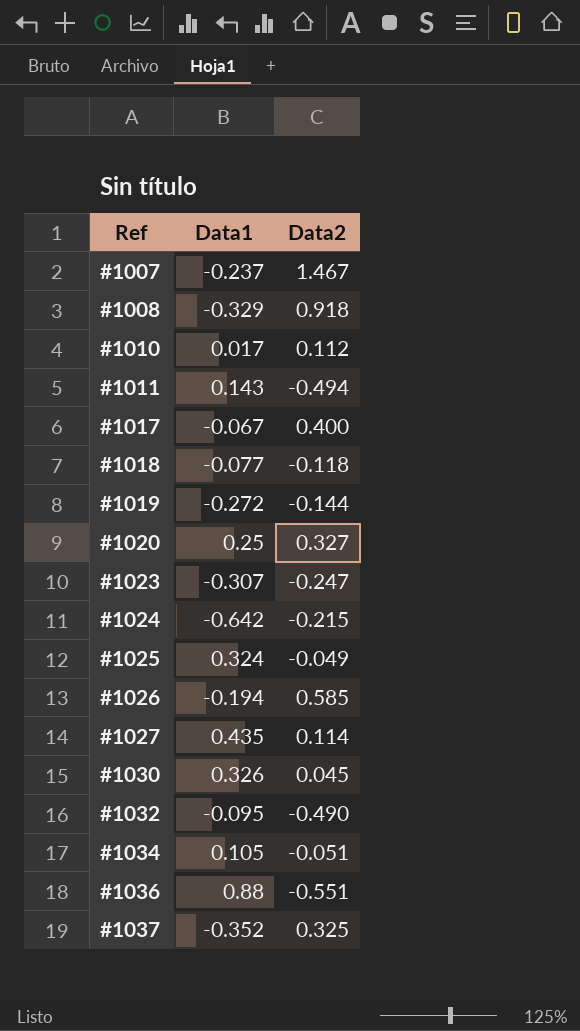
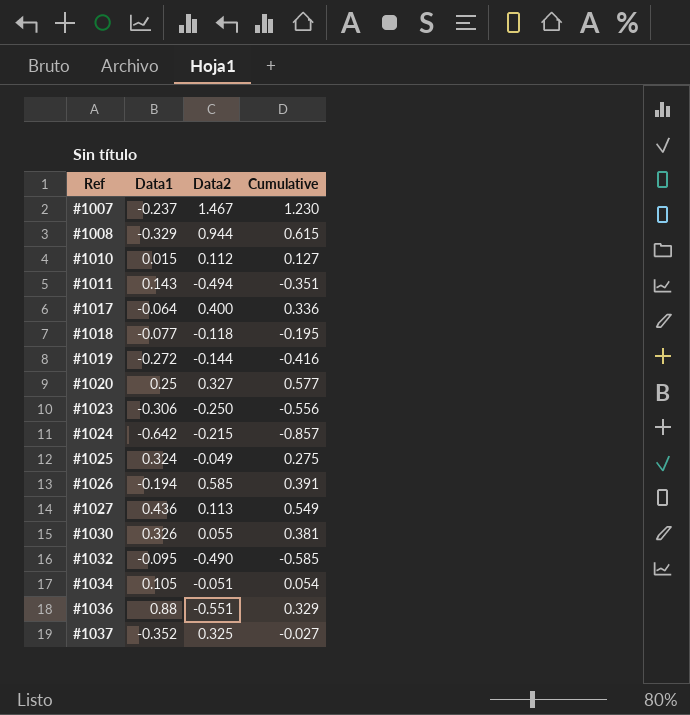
column Cumulative | formula: none -> [Data1] + [Data2]
#1008 | Data2: 0.918 -> 0.944
#1010 | Data1: 0.017 -> 0.015
#1017 | Data1: -0.067 -> -0.064
#1023 | Data1: -0.307 -> -0.306
#1023 | Data2: -0.247 -> -0.250
#1027 | Data1: 0.435 -> 0.436
#1027 | Data2: 0.114 -> 0.113
#1030 | Data2: 0.045 -> 0.055

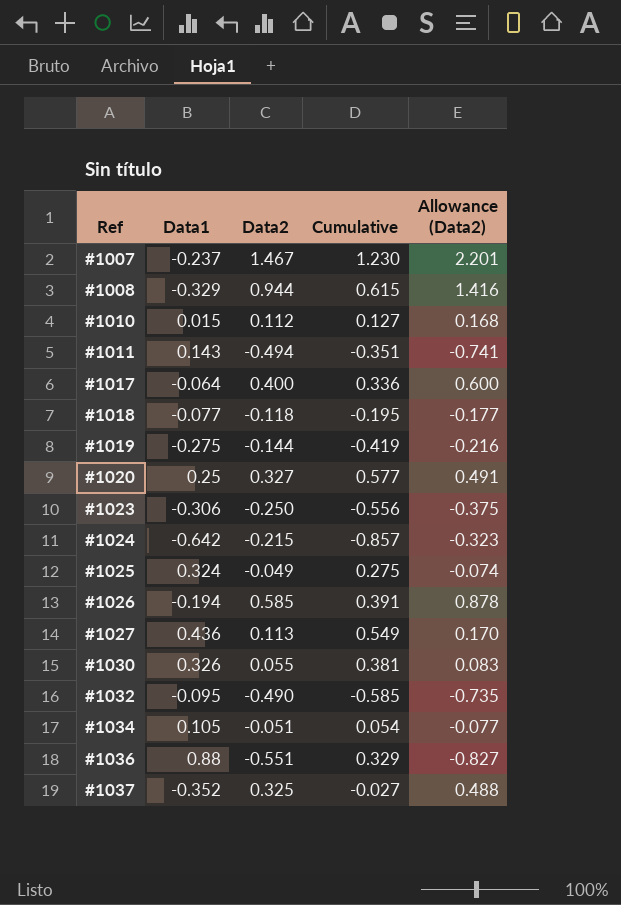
column Allowance (Data2) | formula: none -> [Data2] * 1.5
#1019 | Data1: -0.272 -> -0.275
#1019 | Cumulative: -0.416 -> -0.419

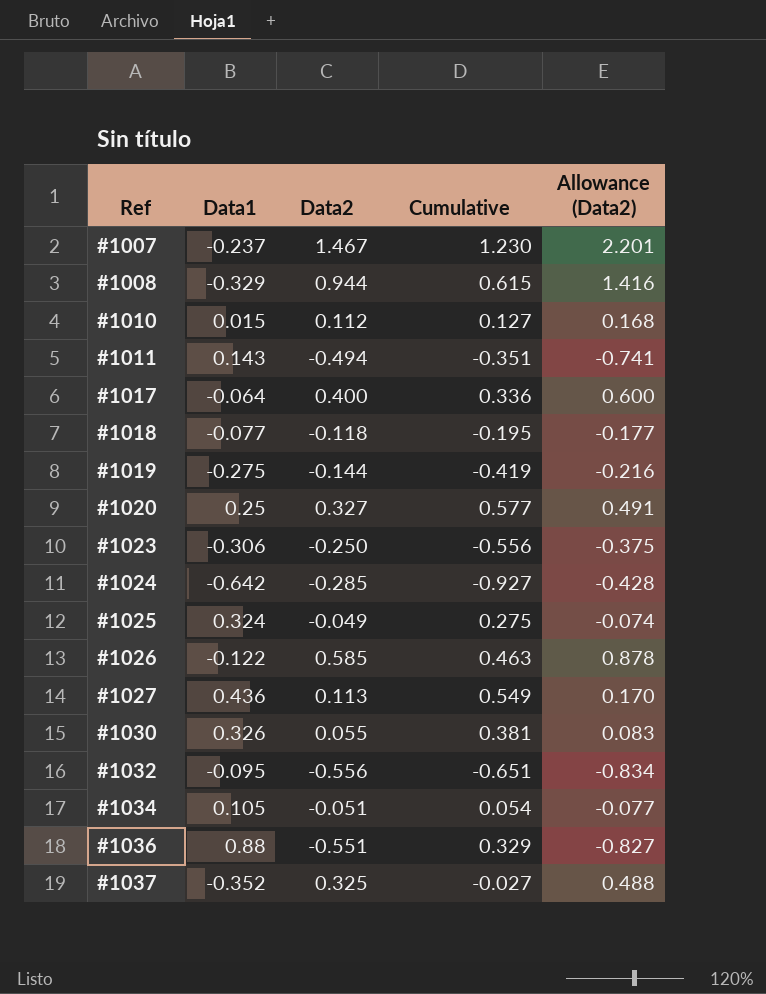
#1024 | Data2: -0.215 -> -0.285
#1024 | Cumulative: -0.857 -> -0.927
#1024 | Allowance (Data2): -0.323 -> -0.428
#1026 | Data1: -0.194 -> -0.122
#1026 | Cumulative: 0.391 -> 0.463
#1032 | Data2: -0.490 -> -0.556
#1032 | Cumulative: -0.585 -> -0.651
#1032 | Allowance (Data2): -0.735 -> -0.834

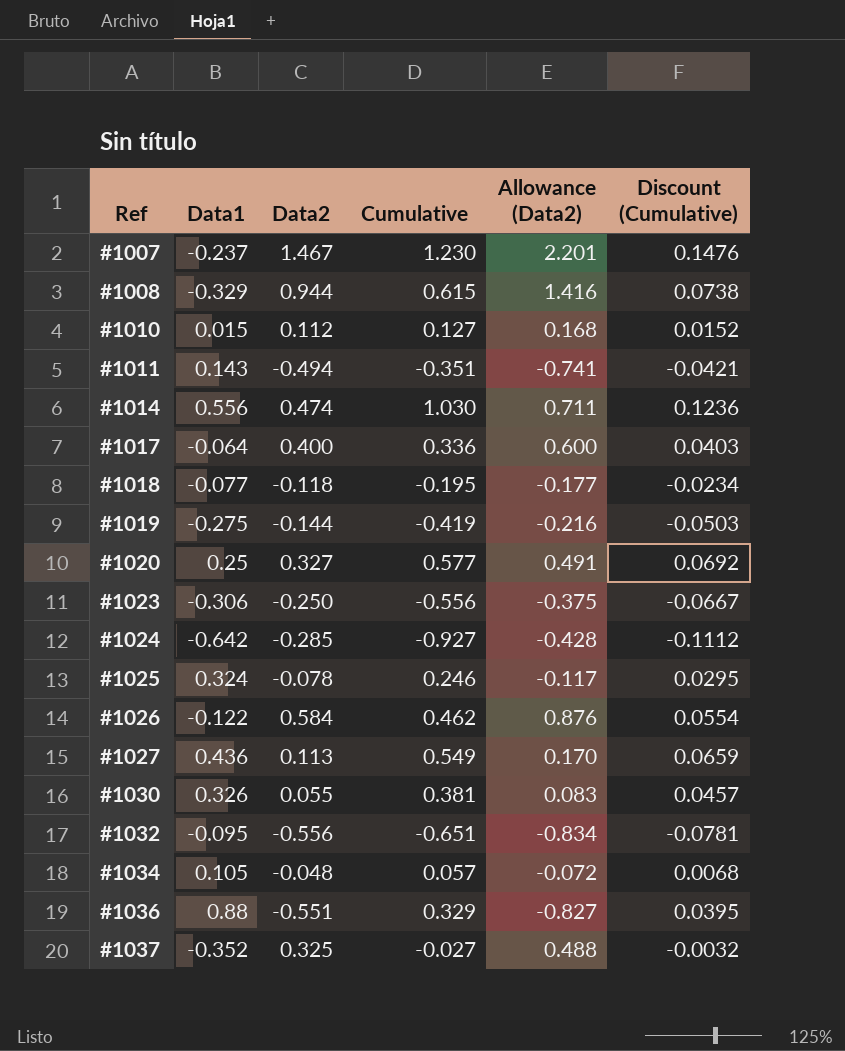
column Discount (Cumulative) | formula: none -> [Cumulative] * 0.12
row #1014: none -> 0.556 | 0.474 | 1.030 | 0.711 | 0.1236
#1025 | Data2: -0.049 -> -0.078
#1025 | Cumulative: 0.275 -> 0.246
#1025 | Allowance (Data2): -0.074 -> -0.117
#1026 | Data2: 0.585 -> 0.584
#1026 | Cumulative: 0.463 -> 0.462
#1026 | Allowance (Data2): 0.878 -> 0.876
#1034 | Data2: -0.051 -> -0.048
#1034 | Cumulative: 0.054 -> 0.057
#1034 | Allowance (Data2): -0.077 -> -0.072

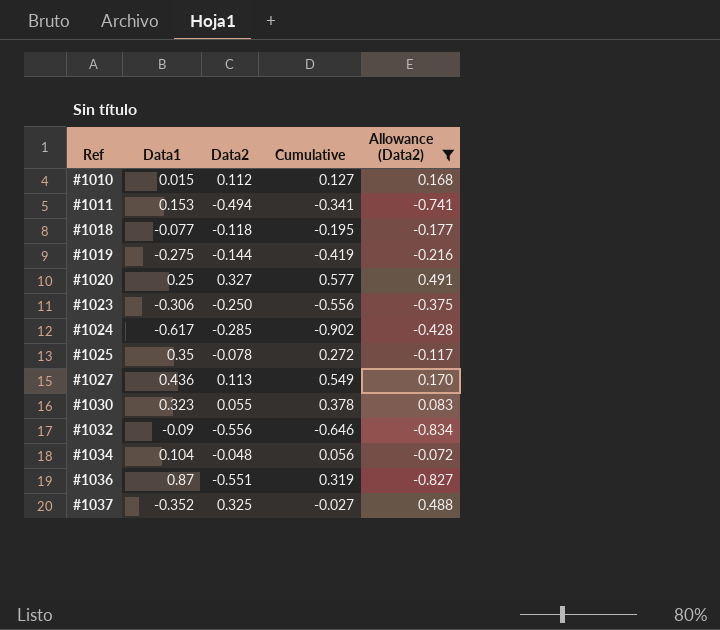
filter: none -> Allowance (Data2) <= 0.491
column Discount (Cumulative) | formula: [Cumulative] * 0.12 -> none
#1011 | Data1: 0.143 -> 0.153
#1011 | Cumulative: -0.351 -> -0.341
#1024 | Data1: -0.642 -> -0.617
#1024 | Cumulative: -0.927 -> -0.902
#1025 | Data1: 0.324 -> 0.35
#1025 | Cumulative: 0.246 -> 0.272
#1030 | Data1: 0.326 -> 0.323
#1030 | Cumulative: 0.381 -> 0.378
#1032 | Data1: -0.095 -> -0.09
#1032 | Cumulative: -0.651 -> -0.646
#1034 | Data1: 0.105 -> 0.104
#1034 | Cumulative: 0.057 -> 0.056
#1036 | Data1: 0.88 -> 0.87
#1036 | Cumulative: 0.329 -> 0.319

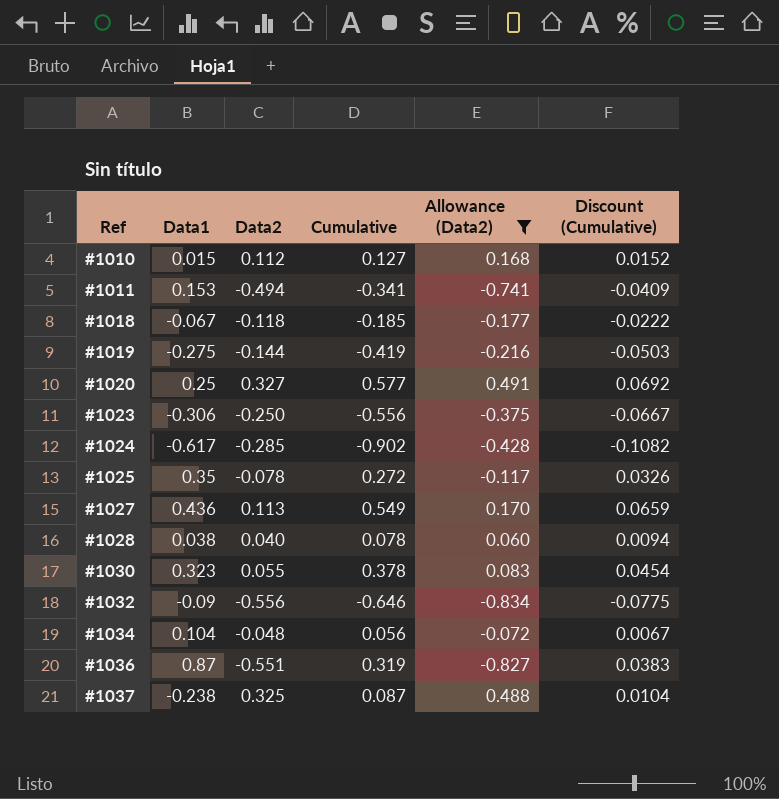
column Discount (Cumulative) | formula: none -> [Cumulative] * 0.12
#1018 | Data1: -0.077 -> -0.067
#1018 | Cumulative: -0.195 -> -0.185
row #1028: none -> 0.038 | 0.040 | 0.078 | 0.060 | 0.0094
#1037 | Data1: -0.352 -> -0.238
#1037 | Cumulative: -0.027 -> 0.087

